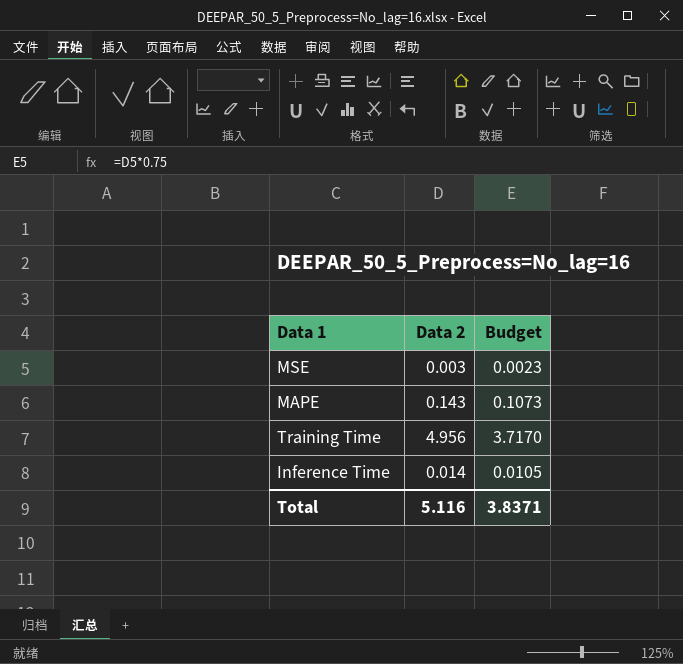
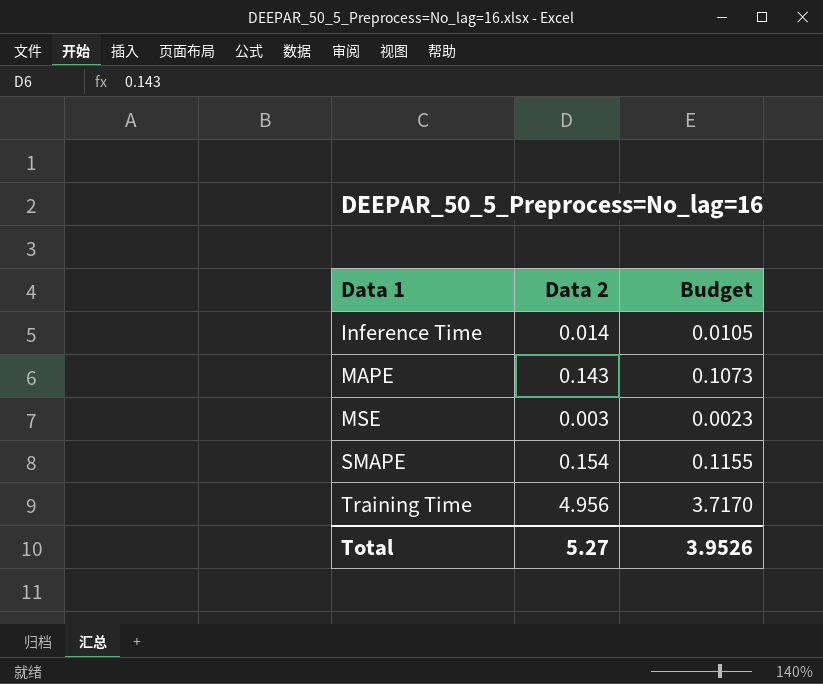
row order: none -> Data 1 ascending
row SMAPE: none -> 0.154 | 0.1155
Total | Data 2: 5.116 -> 5.27
Total | Budget: 3.8371 -> 3.9526

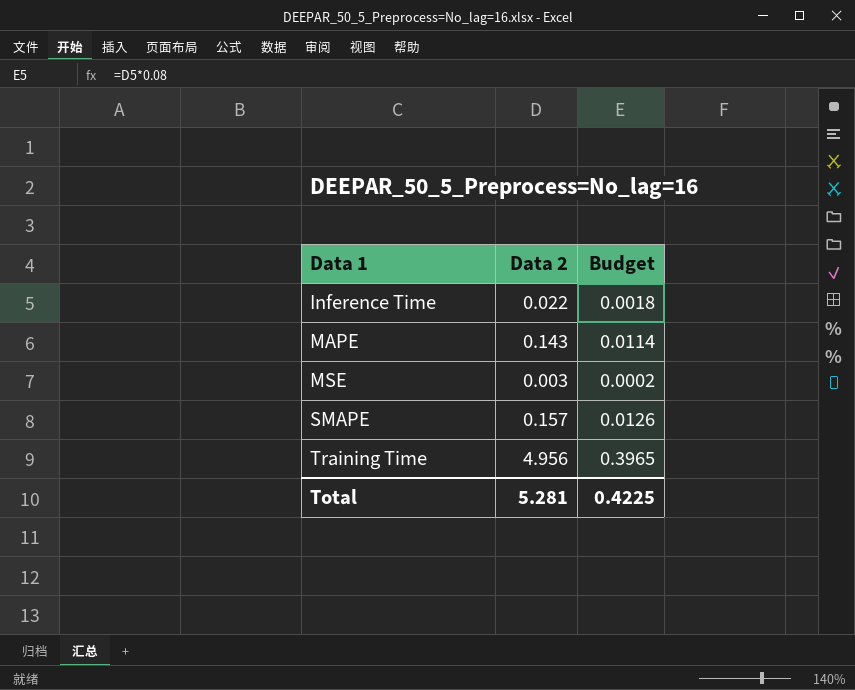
column Budget | formula: [Data 2] * 0.75 -> [Data 2] * 0.08
Inference Time | Data 2: 0.014 -> 0.022
SMAPE | Data 2: 0.154 -> 0.157
Total | Data 2: 5.27 -> 5.281
Total | Budget: 3.9526 -> 0.4225

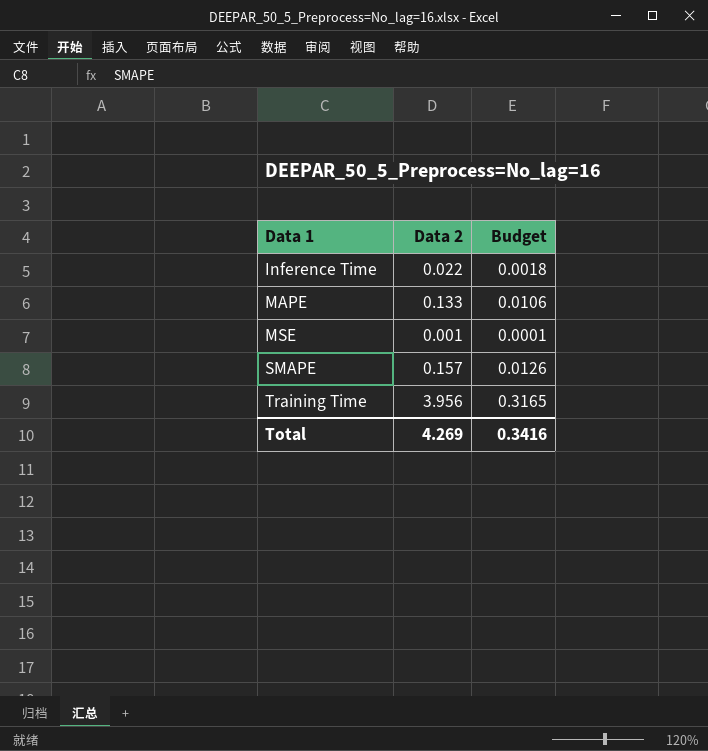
MAPE | Data 2: 0.143 -> 0.133
MAPE | Budget: 0.0114 -> 0.0106
MSE | Data 2: 0.003 -> 0.001
MSE | Budget: 0.0002 -> 0.0001
Training Time | Data 2: 4.956 -> 3.956
Training Time | Budget: 0.3965 -> 0.3165
Total | Data 2: 5.281 -> 4.269
Total | Budget: 0.4225 -> 0.3416

